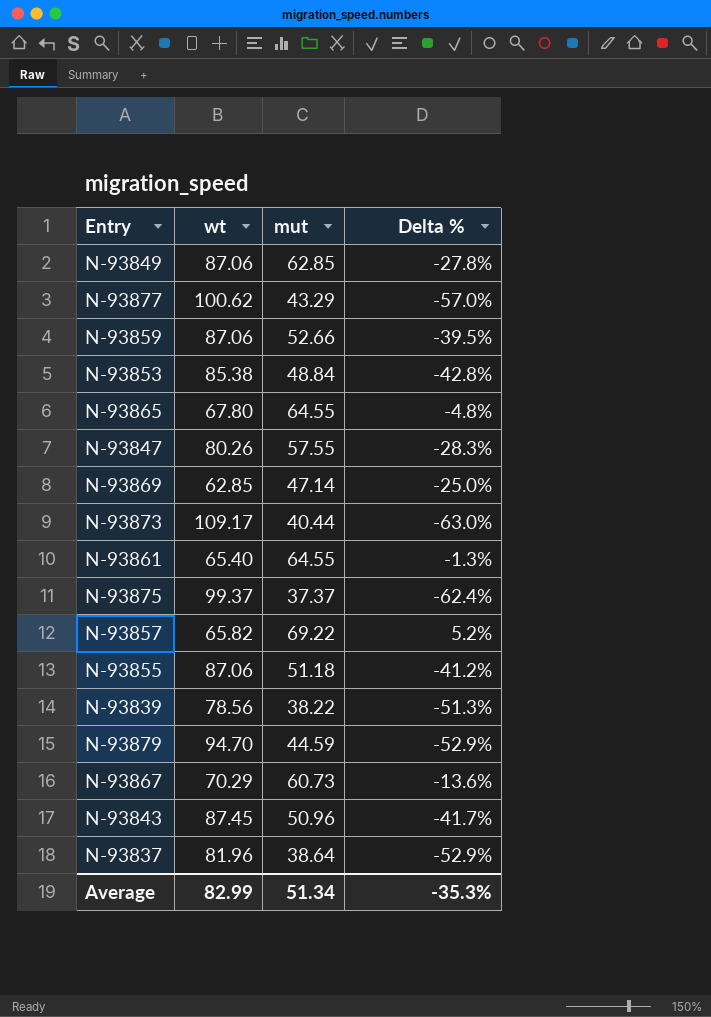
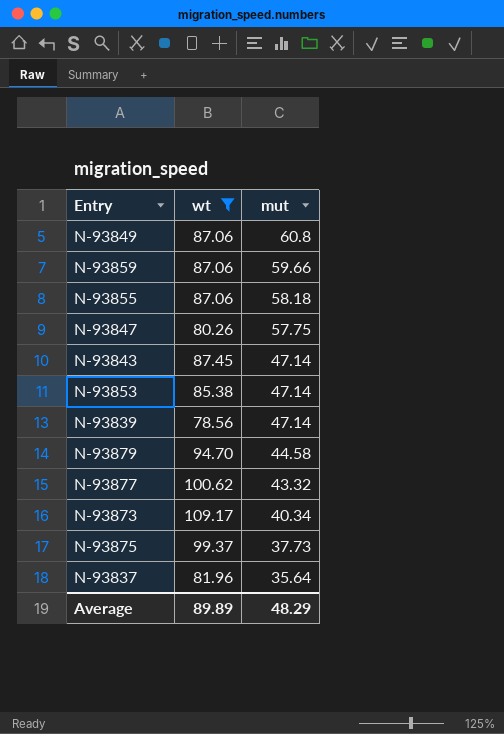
filter: none -> wt >= 78.56
row order: none -> mut descending
column Delta % | formula: ([mut] - [wt]) / [wt] -> none
N-93849 | mut: 62.85 -> 60.8
N-93859 | mut: 52.66 -> 59.66
N-93855 | mut: 51.18 -> 58.18
N-93847 | mut: 57.55 -> 57.75
N-93843 | mut: 50.96 -> 47.14
N-93853 | mut: 48.84 -> 47.14
N-93839 | mut: 38.22 -> 47.14
N-93879 | mut: 44.59 -> 44.58
N-93877 | mut: 43.29 -> 43.32
N-93873 | mut: 40.44 -> 40.34
N-93875 | mut: 37.37 -> 37.73
N-93837 | mut: 38.64 -> 35.64
Average | wt: 82.99 -> 89.89
Average | mut: 51.34 -> 48.29

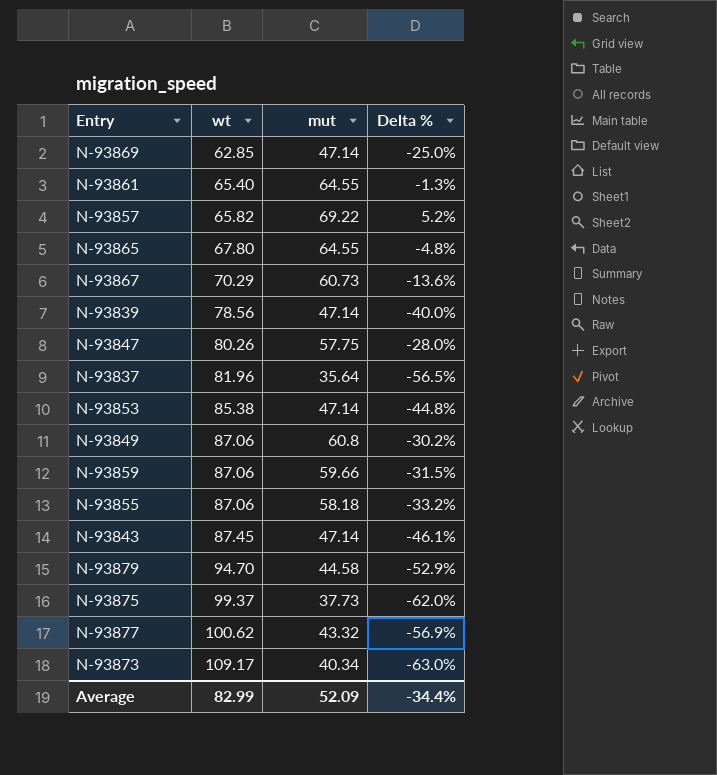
filter: wt >= 78.56 -> none
row order: mut descending -> wt ascending
column Delta % | formula: none -> ([mut] - [wt]) / [wt]
Average | wt: 89.89 -> 82.99
Average | mut: 48.29 -> 52.09

